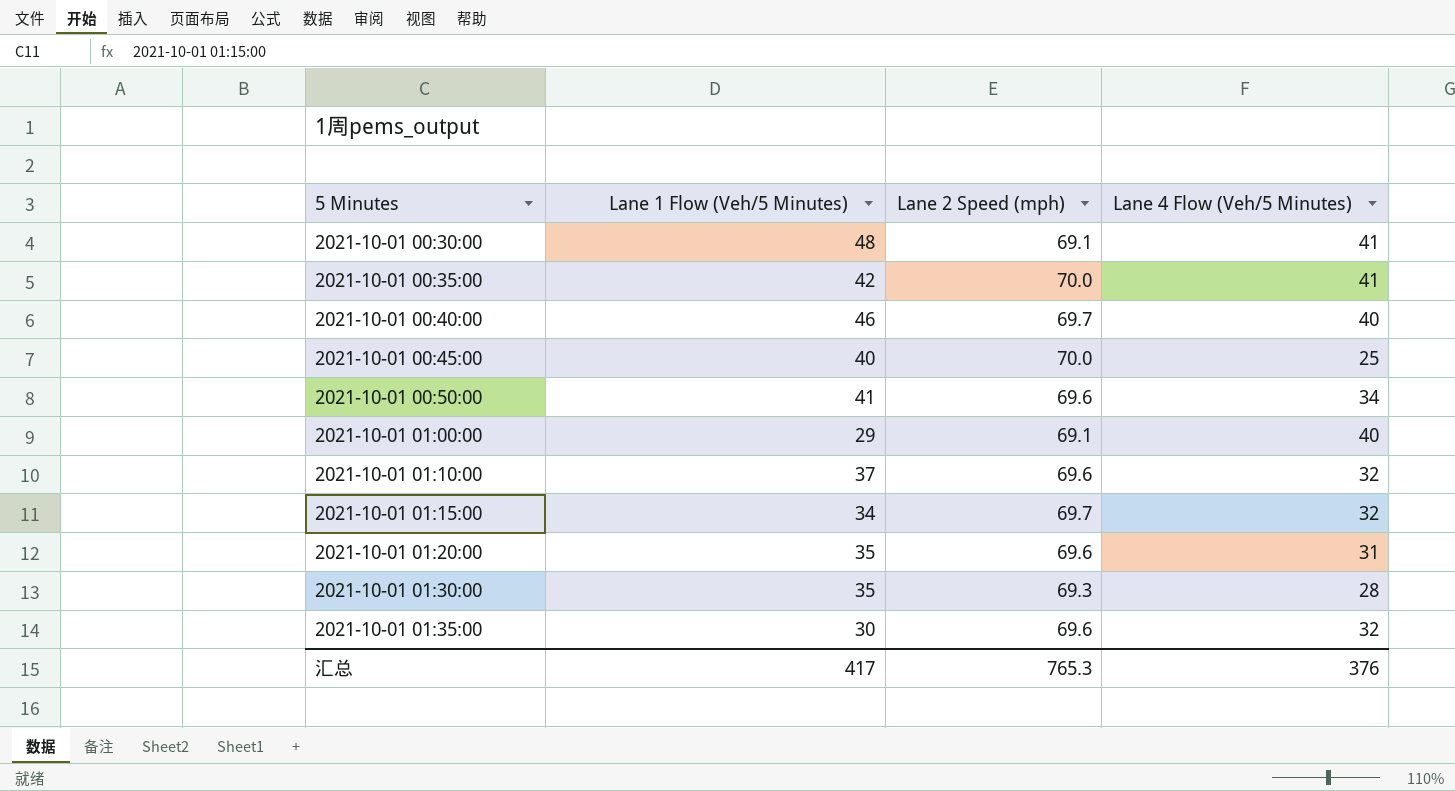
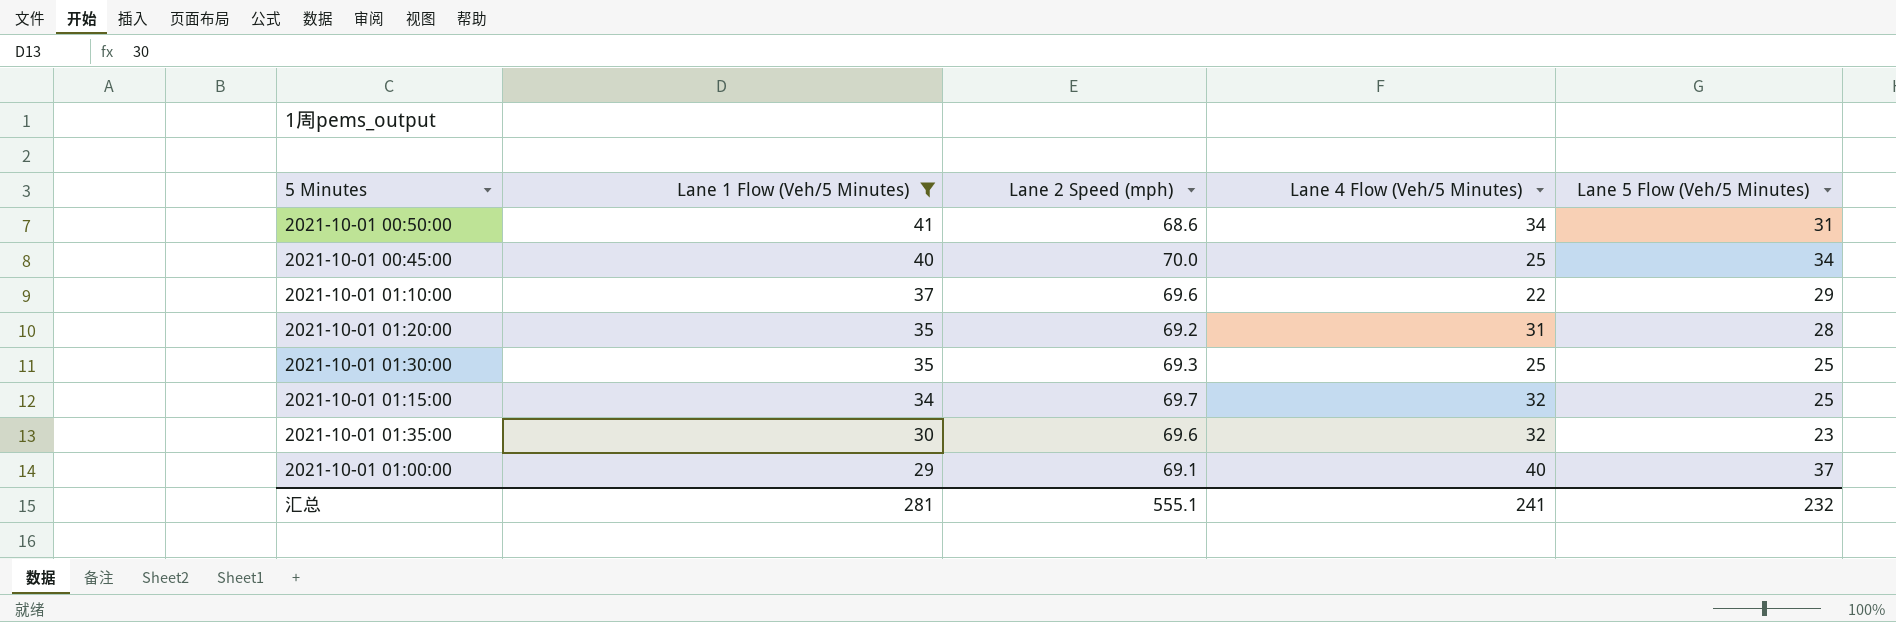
filter: none -> Lane 1 Flow (Veh/5 Minutes) <= 41
row order: 5 Minutes ascending -> Lane 1 Flow (Veh/5 Minutes) descending
column Lane 5 Flow (Veh/5 Minutes) | position: none -> 5
2021-10-01 00:50:00 | Lane 2 Speed (mph): 69.6 -> 68.6
2021-10-01 01:10:00 | Lane 4 Flow (Veh/5 Minutes): 32 -> 22
2021-10-01 01:20:00 | Lane 2 Speed (mph): 69.6 -> 69.2
2021-10-01 01:30:00 | Lane 4 Flow (Veh/5 Minutes): 28 -> 25
汇总 | Lane 1 Flow (Veh/5 Minutes): 417 -> 281
汇总 | Lane 2 Speed (mph): 765.3 -> 555.1
汇总 | Lane 4 Flow (Veh/5 Minutes): 376 -> 241

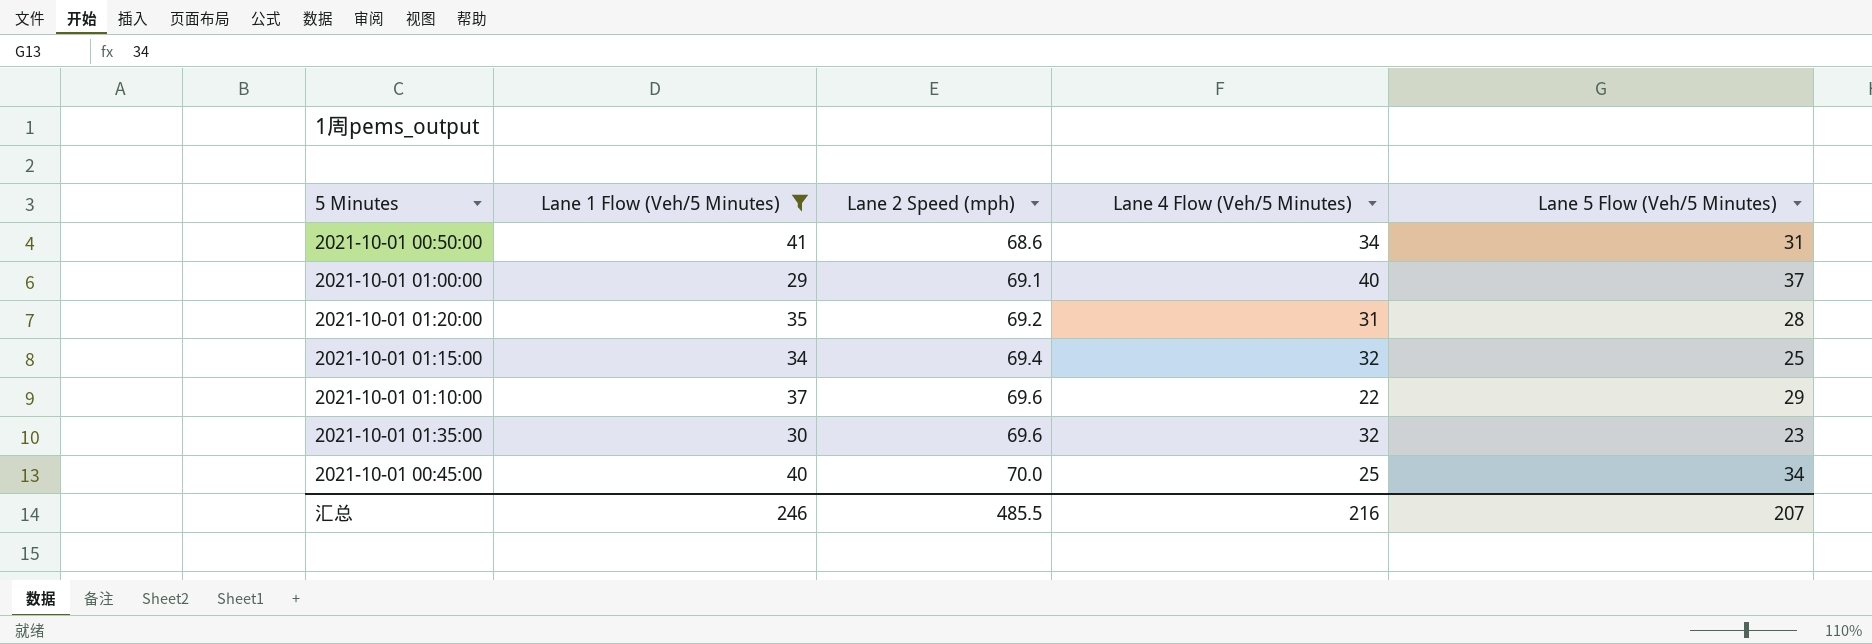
row order: Lane 1 Flow (Veh/5 Minutes) descending -> Lane 2 Speed (mph) ascending
row 2021-10-01 01:30:00: 35 | 69.3 | 25 | 25 -> none
2021-10-01 01:15:00 | Lane 2 Speed (mph): 69.7 -> 69.4
汇总 | Lane 1 Flow (Veh/5 Minutes): 281 -> 246
汇总 | Lane 2 Speed (mph): 555.1 -> 485.5
汇总 | Lane 4 Flow (Veh/5 Minutes): 241 -> 216
汇总 | Lane 5 Flow (Veh/5 Minutes): 232 -> 207

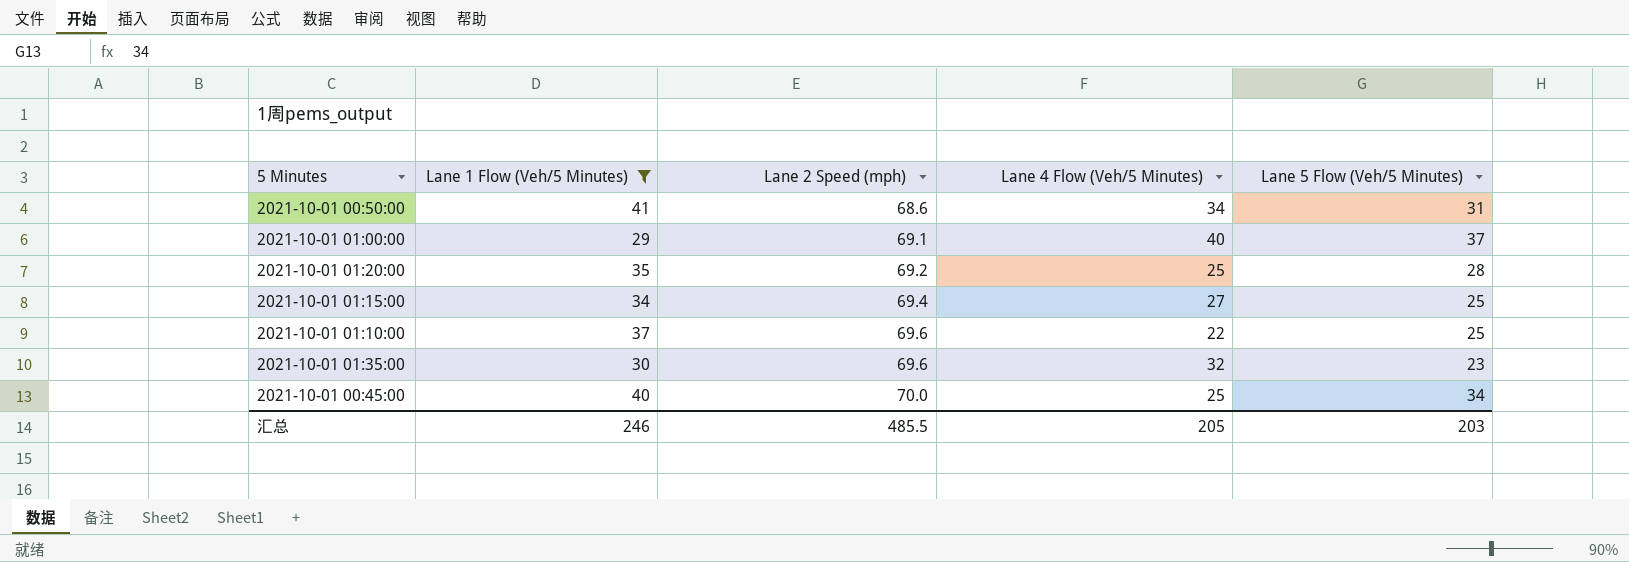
2021-10-01 01:20:00 | Lane 4 Flow (Veh/5 Minutes): 31 -> 25
2021-10-01 01:15:00 | Lane 4 Flow (Veh/5 Minutes): 32 -> 27
2021-10-01 01:10:00 | Lane 5 Flow (Veh/5 Minutes): 29 -> 25
汇总 | Lane 4 Flow (Veh/5 Minutes): 216 -> 205
汇总 | Lane 5 Flow (Veh/5 Minutes): 207 -> 203

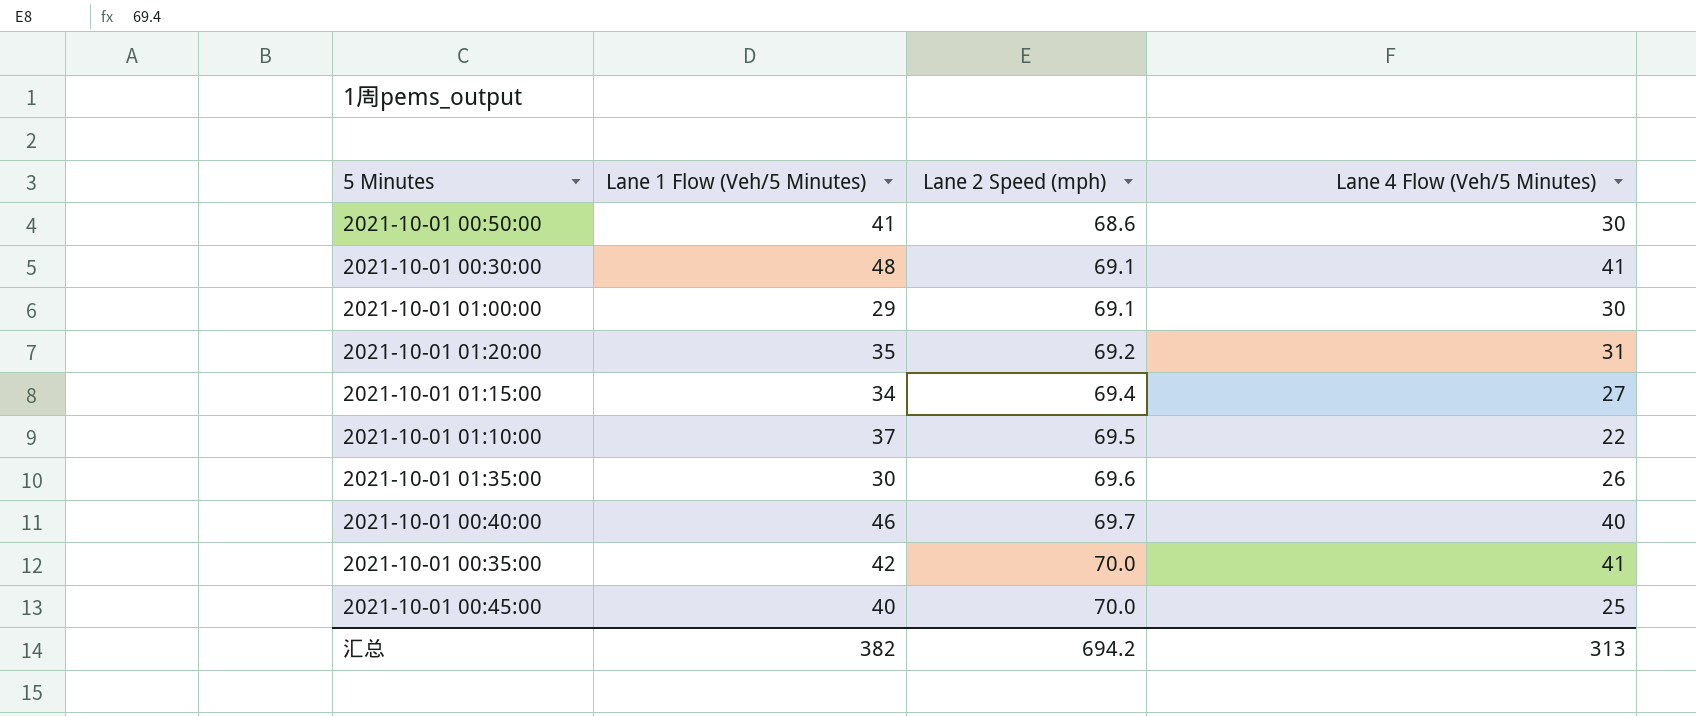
filter: Lane 1 Flow (Veh/5 Minutes) <= 41 -> none
column Lane 5 Flow (Veh/5 Minutes) | position: 5 -> none
2021-10-01 00:50:00 | Lane 4 Flow (Veh/5 Minutes): 34 -> 30
2021-10-01 01:00:00 | Lane 4 Flow (Veh/5 Minutes): 40 -> 30
2021-10-01 01:20:00 | Lane 4 Flow (Veh/5 Minutes): 25 -> 31
2021-10-01 01:10:00 | Lane 2 Speed (mph): 69.6 -> 69.5
2021-10-01 01:35:00 | Lane 4 Flow (Veh/5 Minutes): 32 -> 26
汇总 | Lane 1 Flow (Veh/5 Minutes): 246 -> 382
汇总 | Lane 2 Speed (mph): 485.5 -> 694.2
汇总 | Lane 4 Flow (Veh/5 Minutes): 205 -> 313

